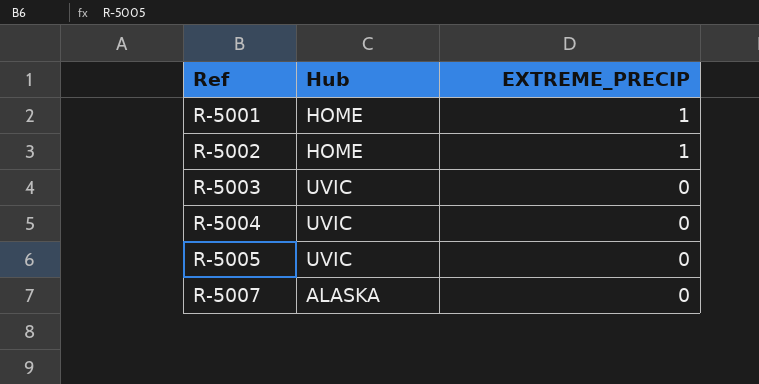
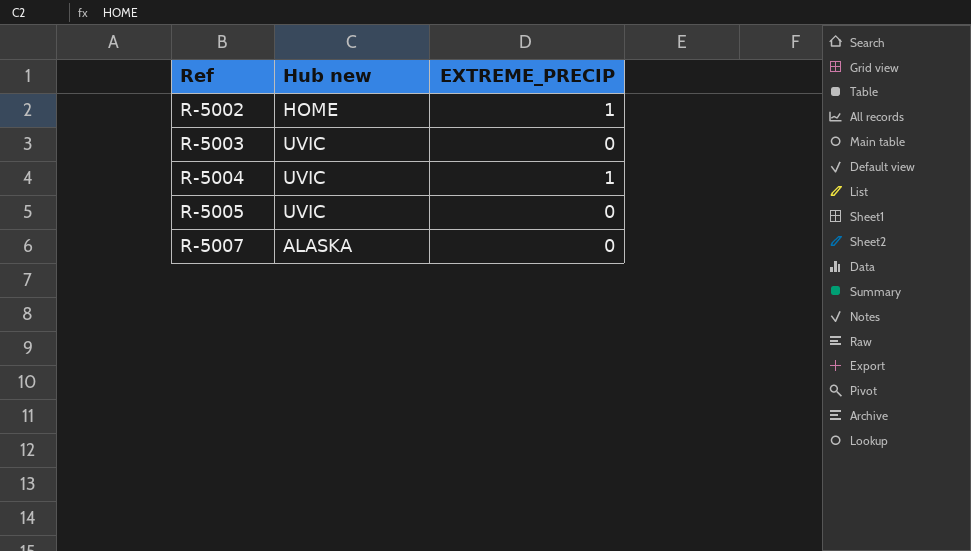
column name: Hub -> Hub new
row R-5001: HOME | 1 -> none
R-5004 | EXTREME_PRECIP: 0 -> 1

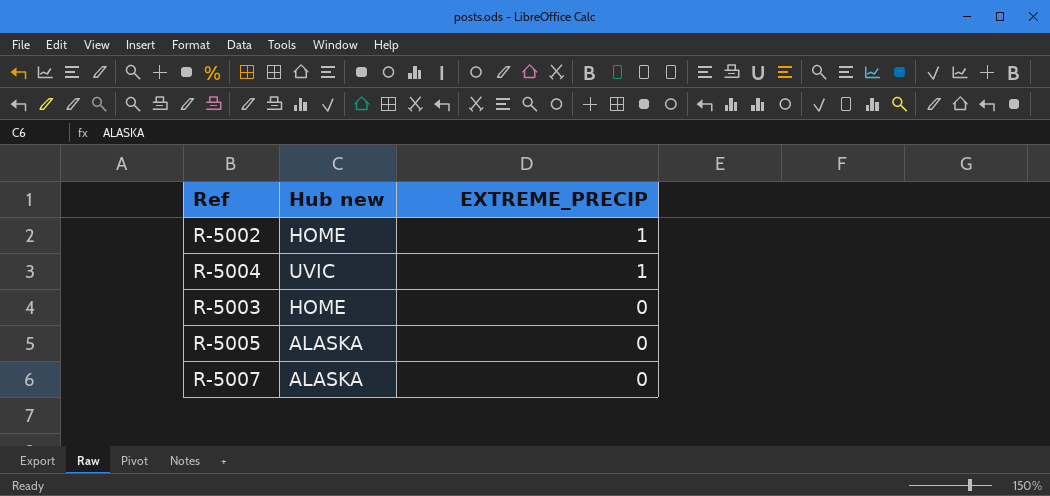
row order: Ref ascending -> EXTREME_PRECIP descending
R-5003 | Hub new: UVIC -> HOME
R-5005 | Hub new: UVIC -> ALASKA

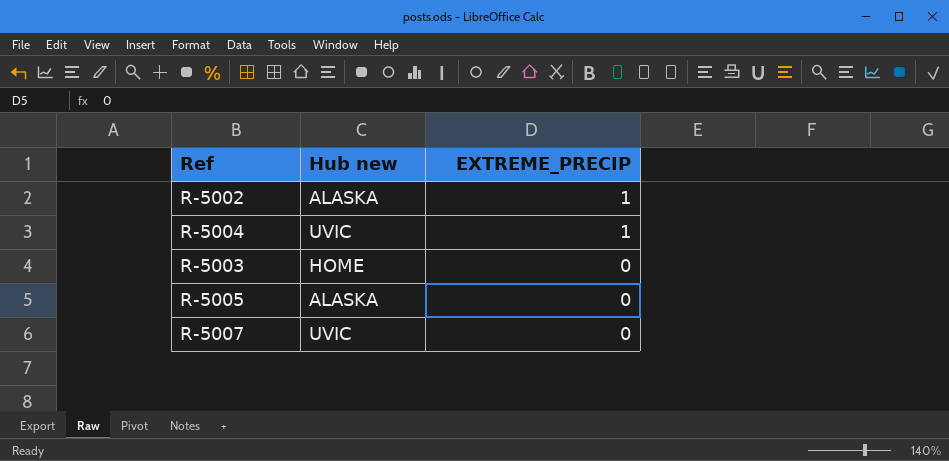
R-5002 | Hub new: HOME -> ALASKA
R-5007 | Hub new: ALASKA -> UVIC

